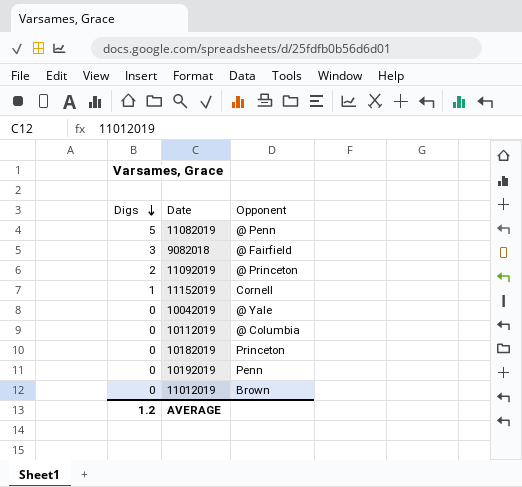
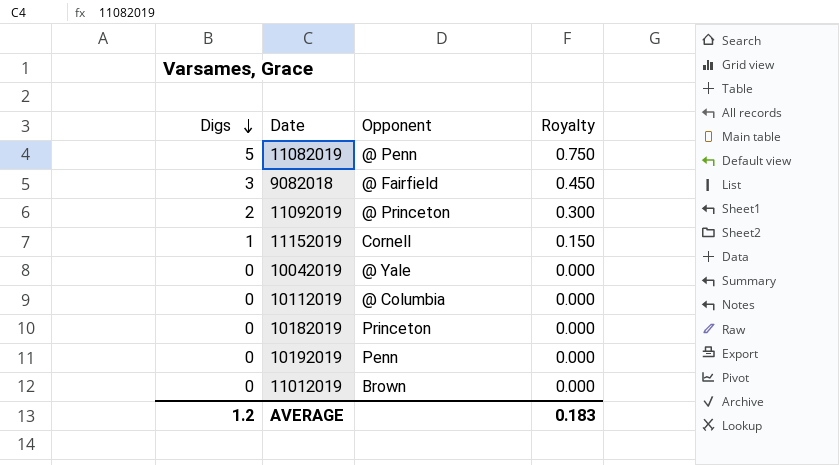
column Royalty | formula: none -> [Digs] * 0.15

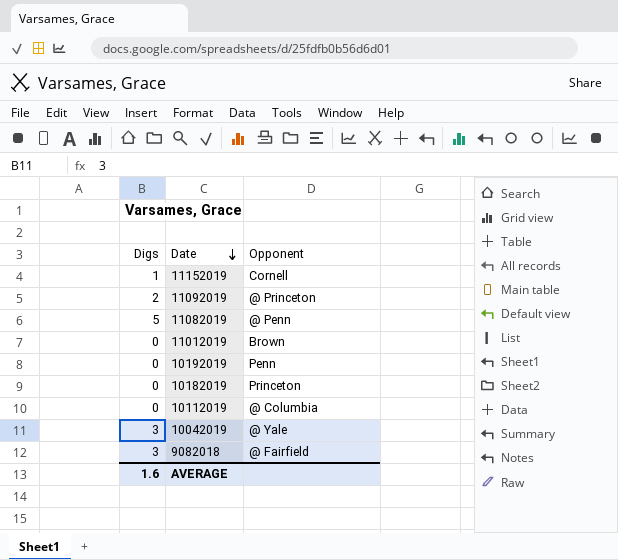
row order: Digs descending -> Date descending
column Royalty | formula: [Digs] * 0.15 -> none
10042019 | Digs: 0 -> 3
AVERAGE | Digs: 1.2 -> 1.6

